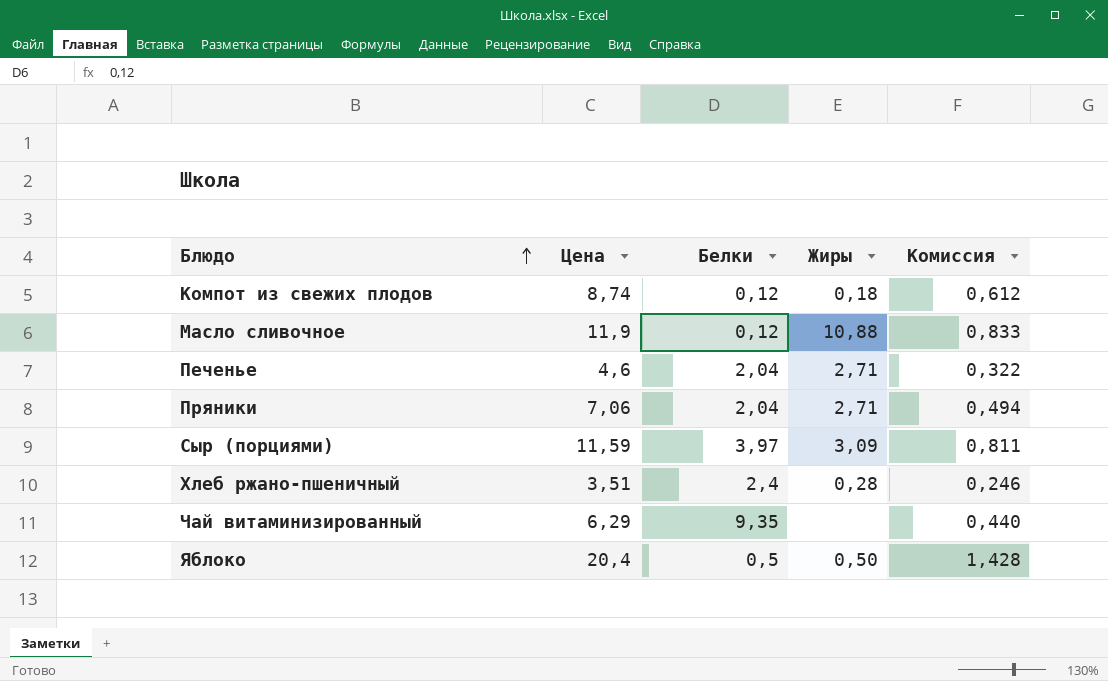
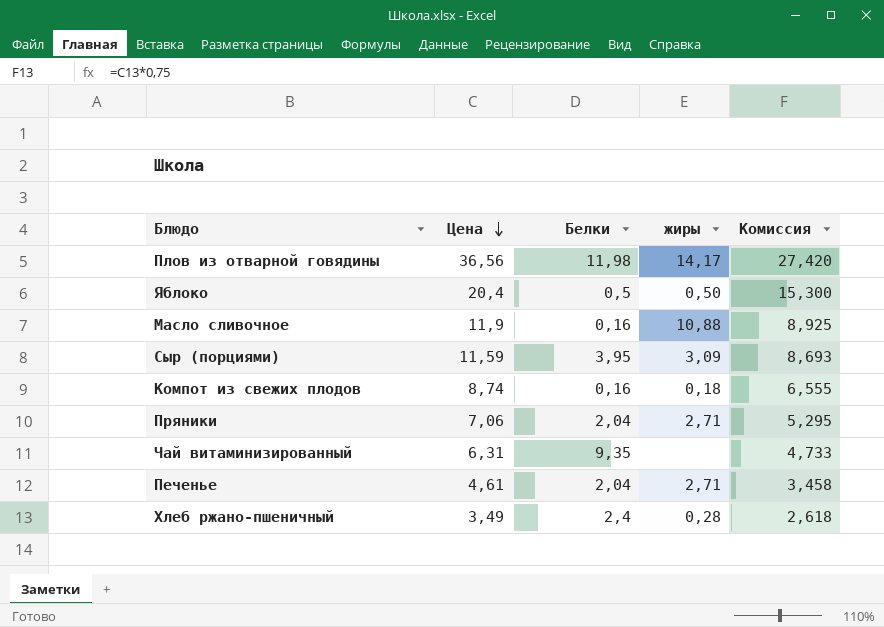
row order: Блюдо ascending -> Цена descending
column name: Жиры -> жиры
column Комиссия | formula: [Цена] * 0,07 -> [Цена] * 0,75
row Плов из отварной говядины: none -> 36,56 | 11,98 | 14,17 | 27,420
Масло сливочное | Белки: 0,12 -> 0,16
Сыр (порциями) | Белки: 3,97 -> 3,95
Компот из свежих плодов | Белки: 0,12 -> 0,16
Чай витаминизированный | Цена: 6,29 -> 6,31
Печенье | Цена: 4,6 -> 4,61
Хлеб ржано-пшеничный | Цена: 3,51 -> 3,49

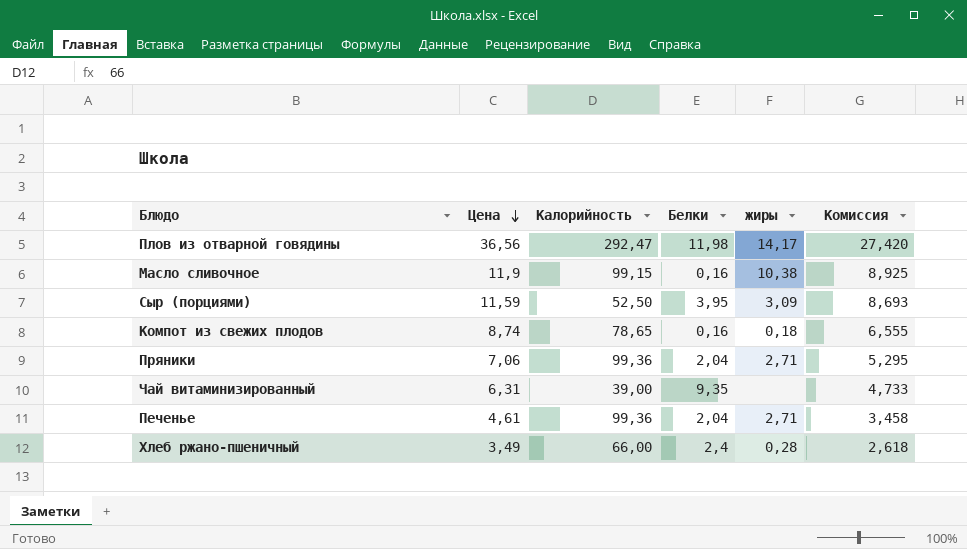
column Калорийность | position: none -> 3
row Яблоко: 20,4 | 0,5 | 0,50 | 15,300 -> none
Масло сливочное | жиры: 10,88 -> 10,38

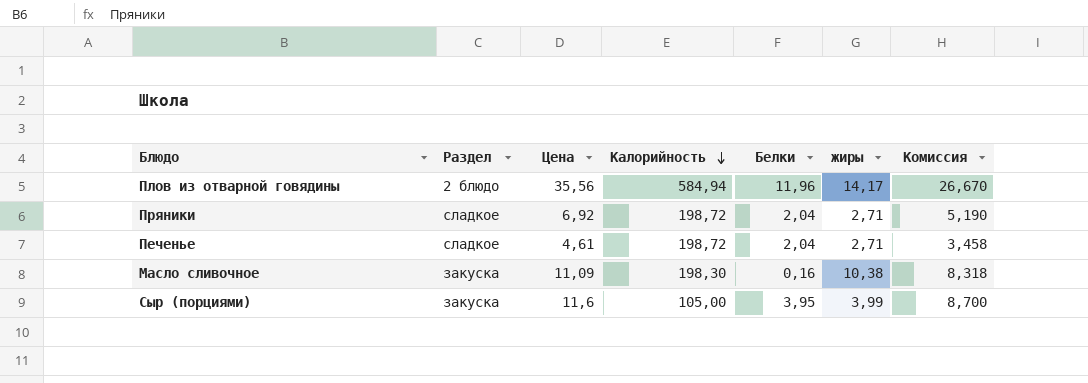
row order: Цена descending -> Калорийность descending
column Раздел | position: none -> 2
row Компот из свежих плодов: 8,74 | 78,65 | 0,16 | 0,18 | 6,555 -> none
row Чай витаминизированный: 6,31 | 39,00 | 9,35 | none | 4,733 -> none
row Хлеб ржано-пшеничный: 3,49 | 66,00 | 2,4 | 0,28 | 2,618 -> none
Плов из отварной говядины | Цена: 36,56 -> 35,56
Плов из отварной говядины | Калорийность: 292,47 -> 584,94
Плов из отварной говядины | Белки: 11,98 -> 11,96
Плов из отварной говядины | Комиссия: 27,420 -> 26,670
Пряники | Цена: 7,06 -> 6,92
Пряники | Калорийность: 99,36 -> 198,72
Пряники | Комиссия: 5,295 -> 5,190
Печенье | Калорийность: 99,36 -> 198,72
Масло сливочное | Цена: 11,9 -> 11,09
Масло сливочное | Калорийность: 99,15 -> 198,30
Масло сливочное | Комиссия: 8,925 -> 8,318
Сыр (порциями) | Цена: 11,59 -> 11,6
Сыр (порциями) | Калорийность: 52,50 -> 105,00
Сыр (порциями) | жиры: 3,09 -> 3,99
Сыр (порциями) | Комиссия: 8,693 -> 8,700

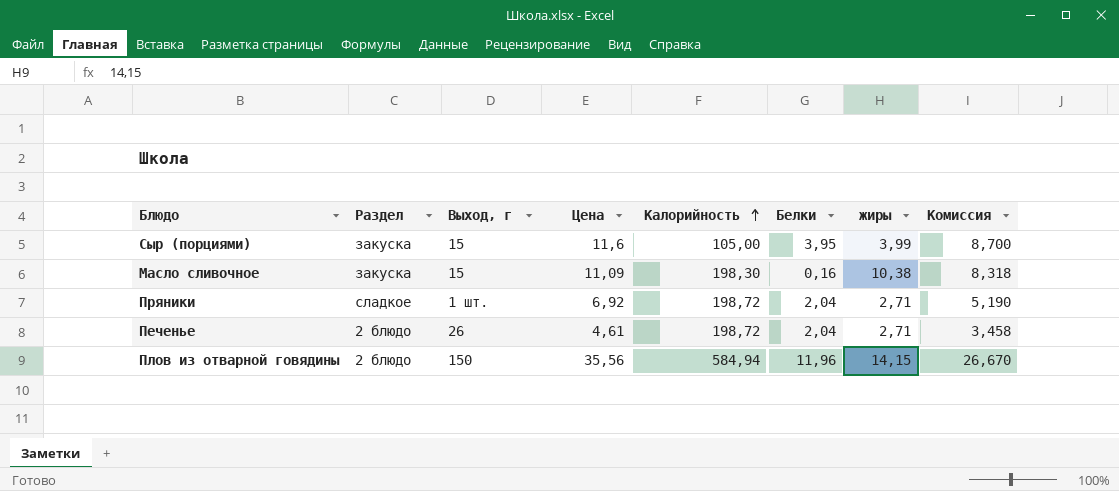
row order: Калорийность descending -> Калорийность ascending
column Выход, г | position: none -> 3
Печенье | Раздел: сладкое -> 2 блюдо
Плов из отварной говядины | жиры: 14,17 -> 14,15

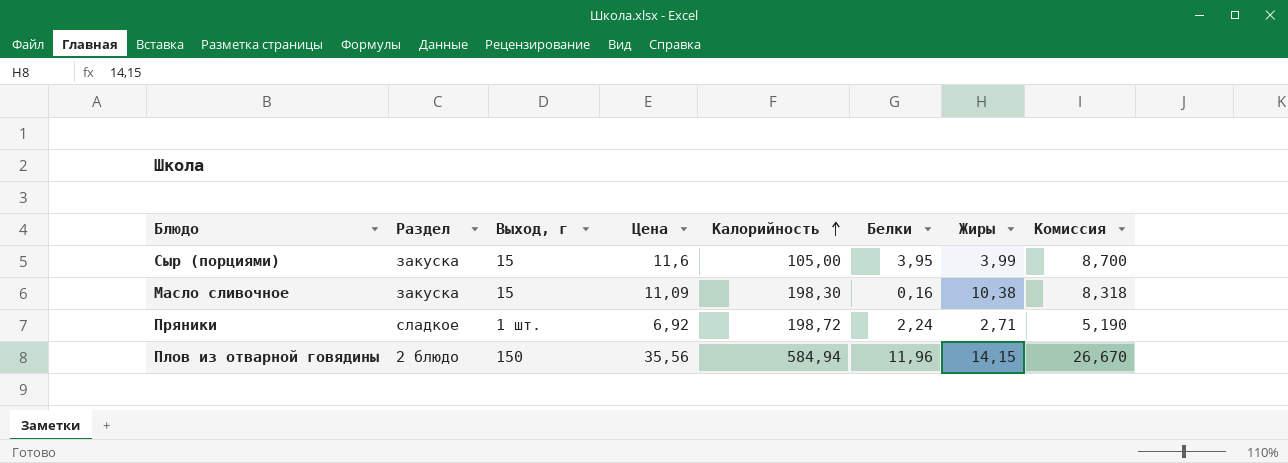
column name: жиры -> Жиры
row Печенье: 2 блюдо | 26 | 4,61 | 198,72 | 2,04 | 2,71 | 3,458 -> none
Пряники | Белки: 2,04 -> 2,24

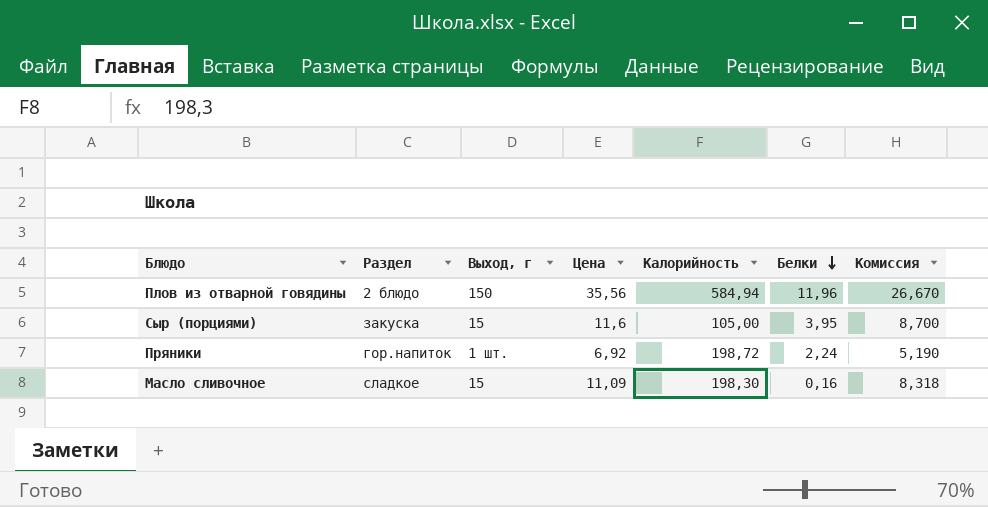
row order: Калорийность ascending -> Белки descending
column Жиры | position: 7 -> none
Пряники | Раздел: сладкое -> гор.напиток
Масло сливочное | Раздел: закуска -> сладкое

